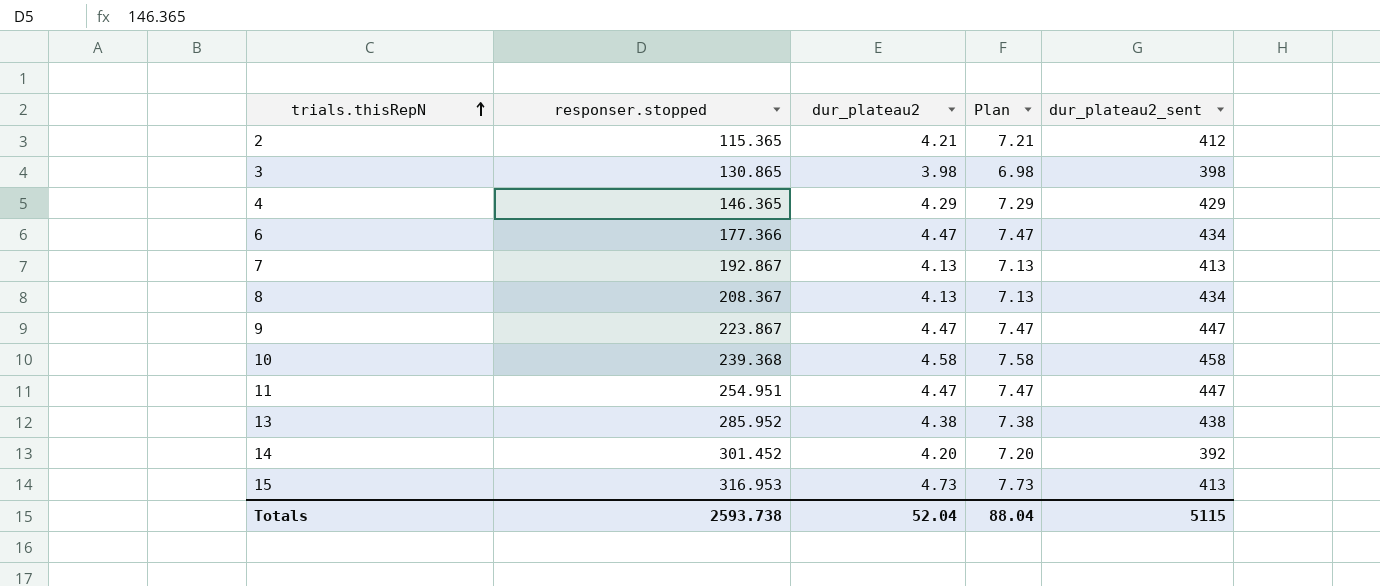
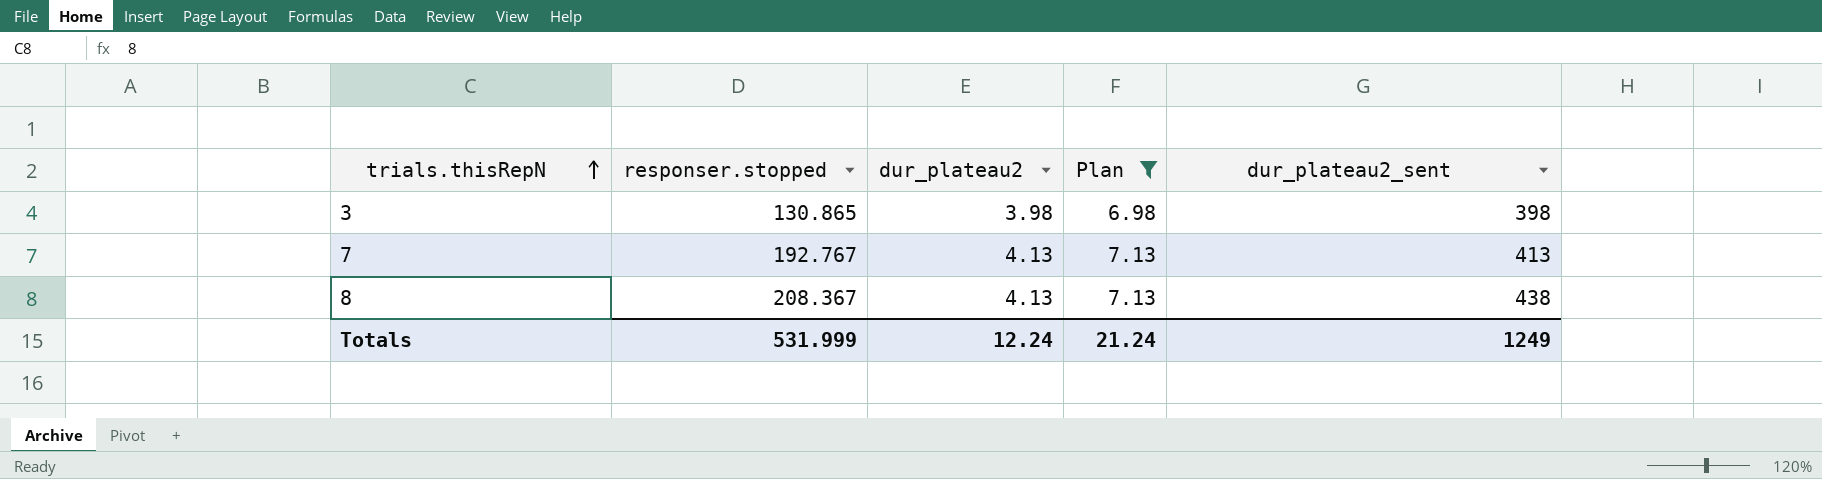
filter: none -> Plan <= 7.13
7 | responser.stopped: 192.867 -> 192.767
8 | dur_plateau2_sent: 434 -> 438
Totals | responser.stopped: 2593.738 -> 531.999
Totals | dur_plateau2: 52.04 -> 12.24
Totals | Plan: 88.04 -> 21.24
Totals | dur_plateau2_sent: 5115 -> 1249

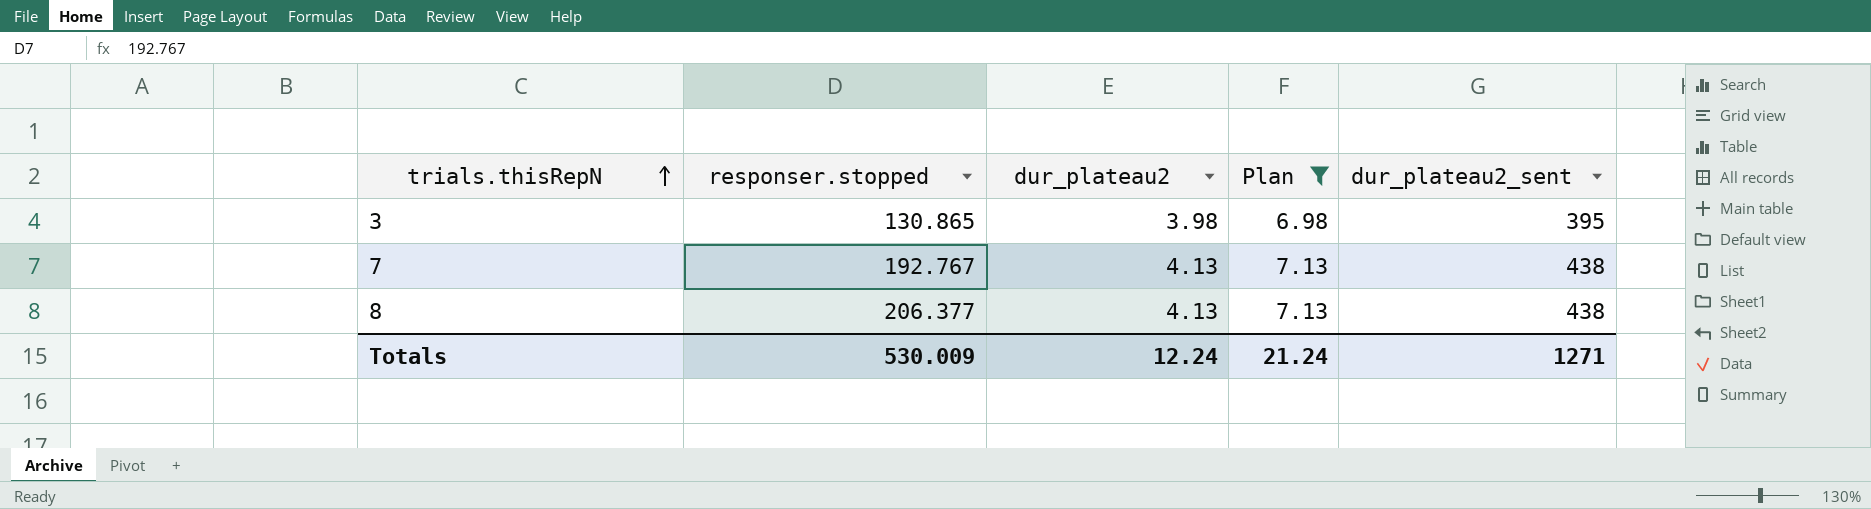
3 | dur_plateau2_sent: 398 -> 395
7 | dur_plateau2_sent: 413 -> 438
8 | responser.stopped: 208.367 -> 206.377
Totals | responser.stopped: 531.999 -> 530.009
Totals | dur_plateau2_sent: 1249 -> 1271

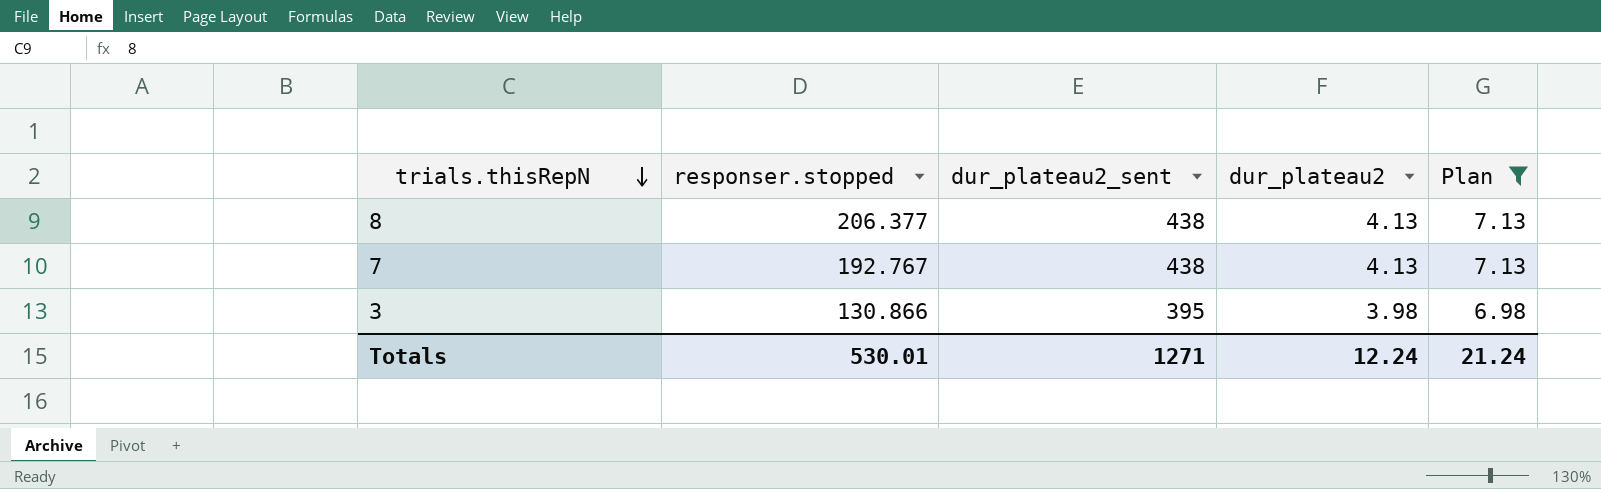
row order: trials.thisRepN ascending -> trials.thisRepN descending
column dur_plateau2_sent | position: 5 -> 3
3 | responser.stopped: 130.865 -> 130.866
Totals | responser.stopped: 530.009 -> 530.01

